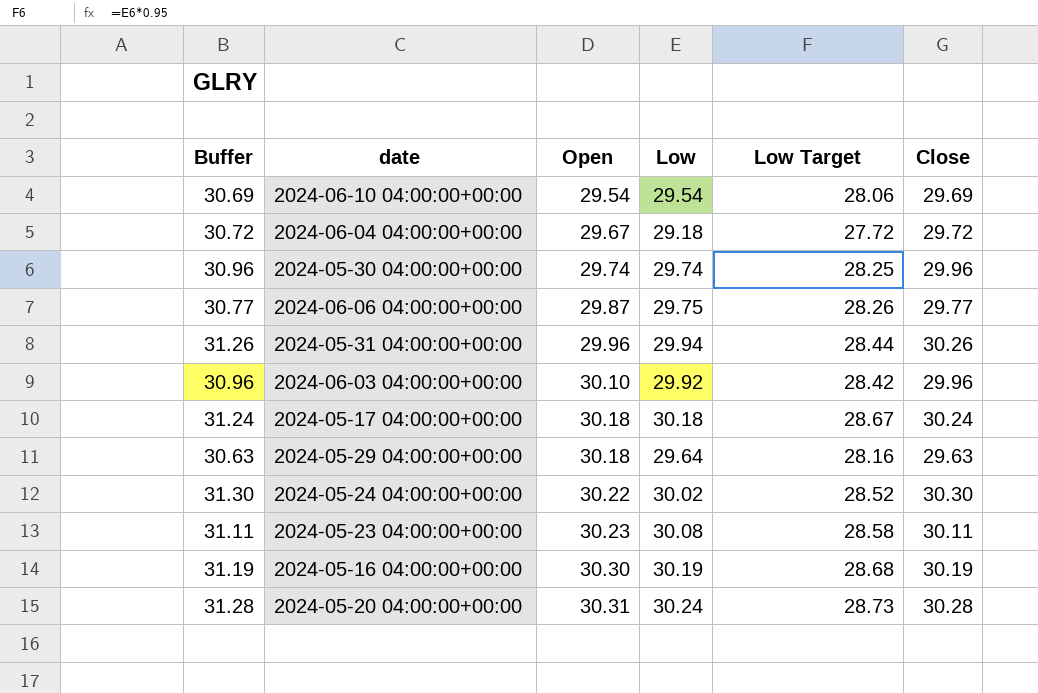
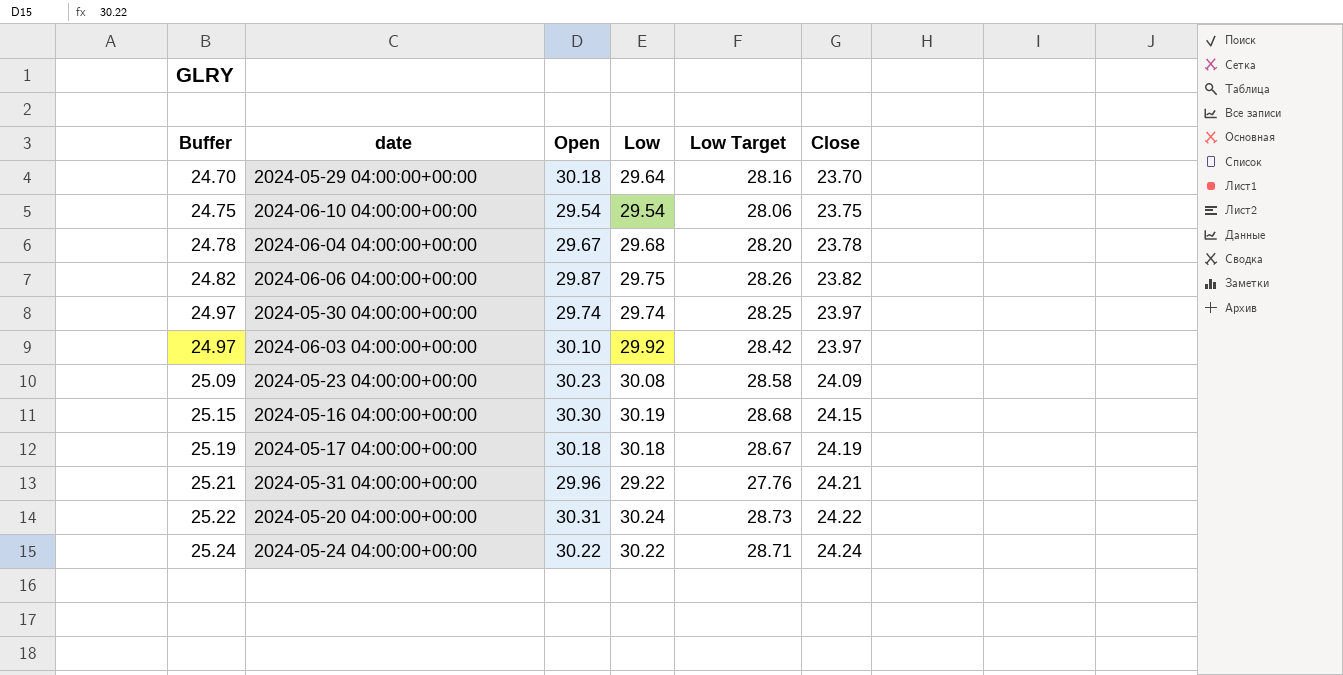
row order: Open ascending -> Buffer ascending
2024-05-29 04:00:00+00:00 | Buffer: 30.63 -> 24.70
2024-05-29 04:00:00+00:00 | Close: 29.63 -> 23.70
2024-06-10 04:00:00+00:00 | Buffer: 30.69 -> 24.75
2024-06-10 04:00:00+00:00 | Close: 29.69 -> 23.75
2024-06-04 04:00:00+00:00 | Buffer: 30.72 -> 24.78
2024-06-04 04:00:00+00:00 | Low: 29.18 -> 29.68
2024-06-04 04:00:00+00:00 | Low Target: 27.72 -> 28.20
2024-06-04 04:00:00+00:00 | Close: 29.72 -> 23.78
2024-06-06 04:00:00+00:00 | Buffer: 30.77 -> 24.82
2024-06-06 04:00:00+00:00 | Close: 29.77 -> 23.82
2024-05-30 04:00:00+00:00 | Buffer: 30.96 -> 24.97
2024-05-30 04:00:00+00:00 | Close: 29.96 -> 23.97
2024-06-03 04:00:00+00:00 | Buffer: 30.96 -> 24.97
2024-06-03 04:00:00+00:00 | Close: 29.96 -> 23.97
2024-05-23 04:00:00+00:00 | Buffer: 31.11 -> 25.09
2024-05-23 04:00:00+00:00 | Close: 30.11 -> 24.09
2024-05-16 04:00:00+00:00 | Buffer: 31.19 -> 25.15
2024-05-16 04:00:00+00:00 | Close: 30.19 -> 24.15
2024-05-17 04:00:00+00:00 | Buffer: 31.24 -> 25.19
2024-05-17 04:00:00+00:00 | Close: 30.24 -> 24.19
2024-05-31 04:00:00+00:00 | Buffer: 31.26 -> 25.21
2024-05-31 04:00:00+00:00 | Low: 29.94 -> 29.22
2024-05-31 04:00:00+00:00 | Low Target: 28.44 -> 27.76
2024-05-31 04:00:00+00:00 | Close: 30.26 -> 24.21
2024-05-20 04:00:00+00:00 | Buffer: 31.28 -> 25.22
2024-05-20 04:00:00+00:00 | Close: 30.28 -> 24.22
2024-05-24 04:00:00+00:00 | Buffer: 31.30 -> 25.24
2024-05-24 04:00:00+00:00 | Low: 30.02 -> 30.22
2024-05-24 04:00:00+00:00 | Low Target: 28.52 -> 28.71
2024-05-24 04:00:00+00:00 | Close: 30.30 -> 24.24

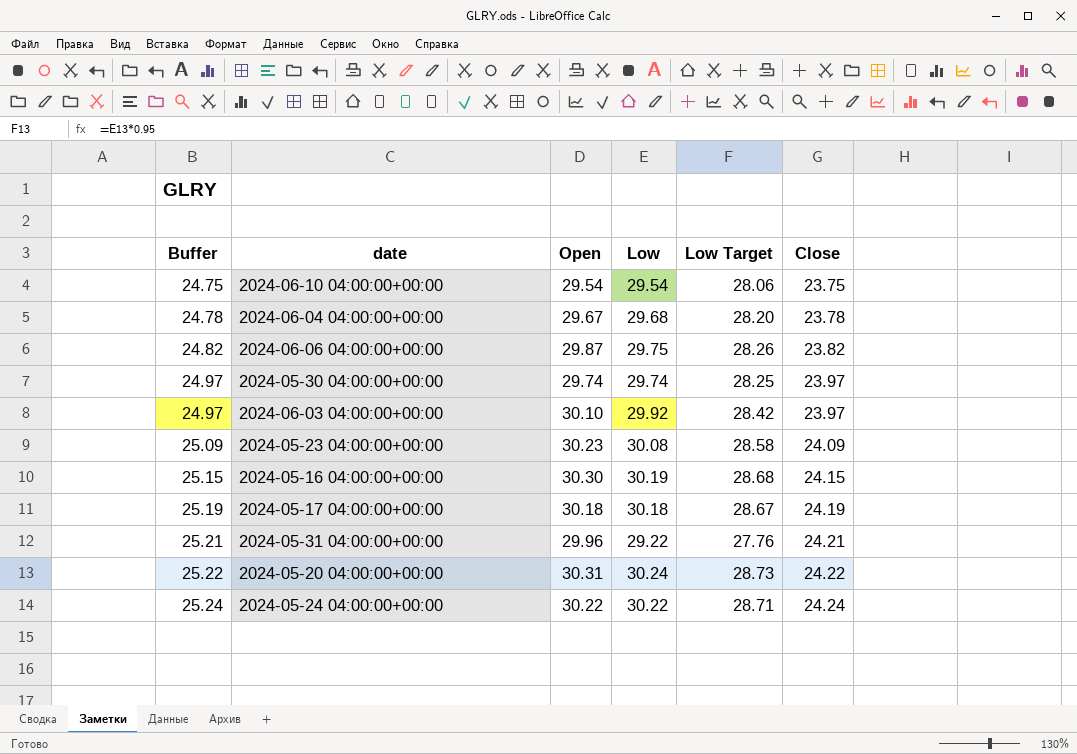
row 2024-05-29 04:00:00+00:00: 24.70 | 30.18 | 29.64 | 28.16 | 23.70 -> none

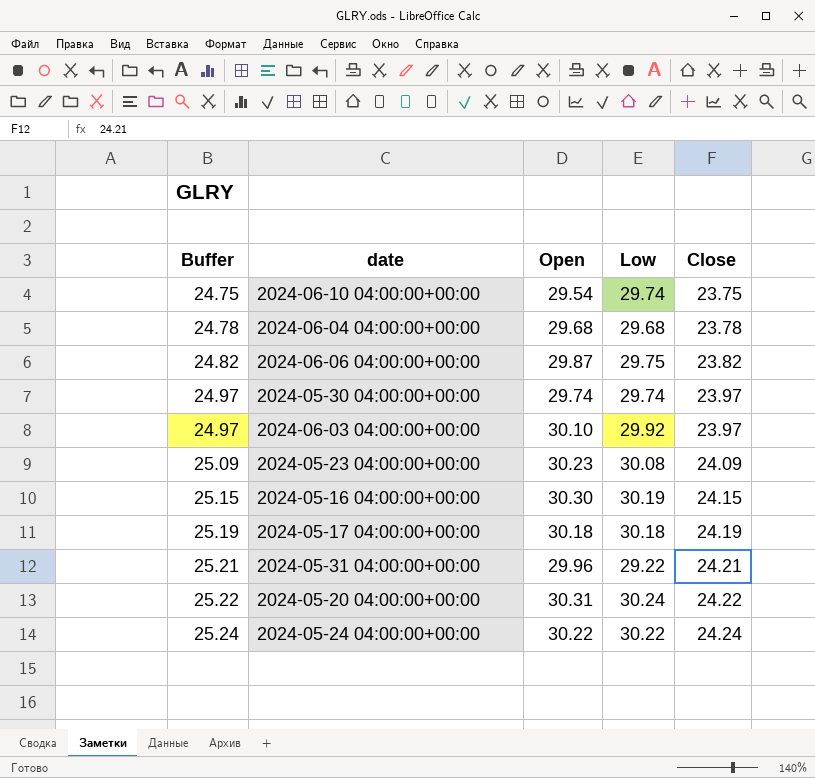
column Low Target | formula: [Low] * 0.95 -> none
2024-06-10 04:00:00+00:00 | Low: 29.54 -> 29.74
2024-06-04 04:00:00+00:00 | Open: 29.67 -> 29.68

